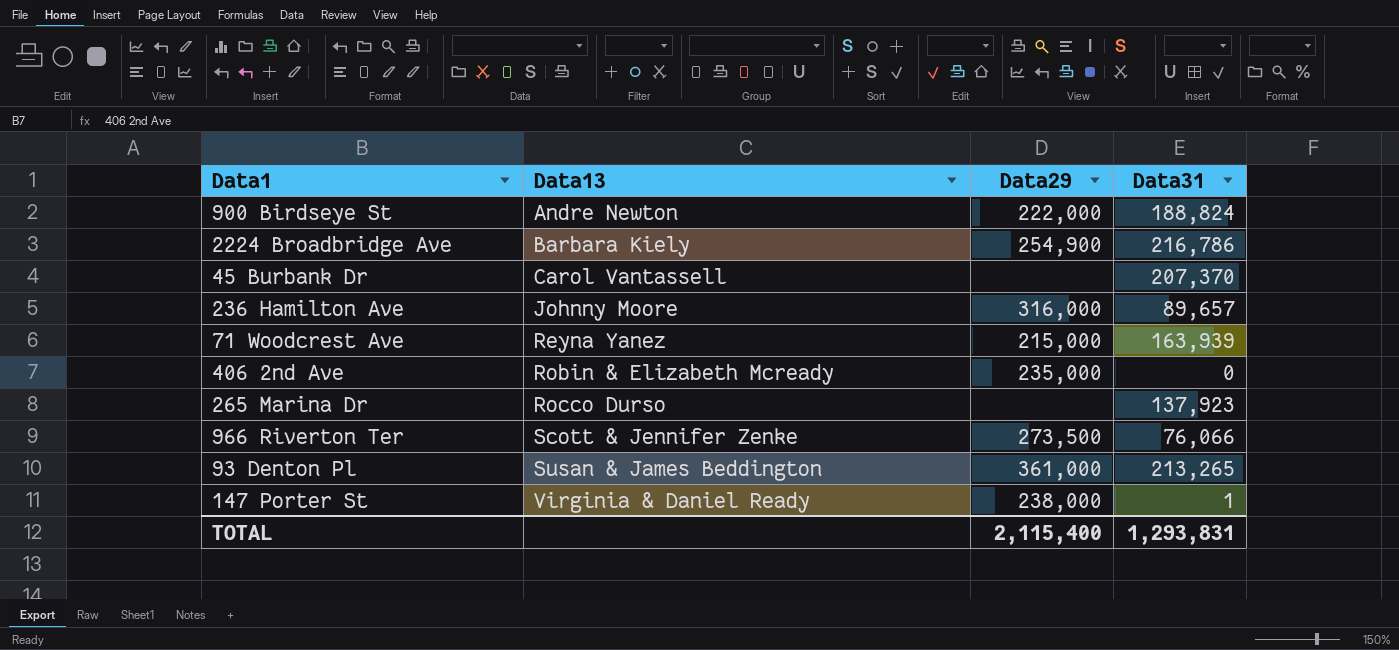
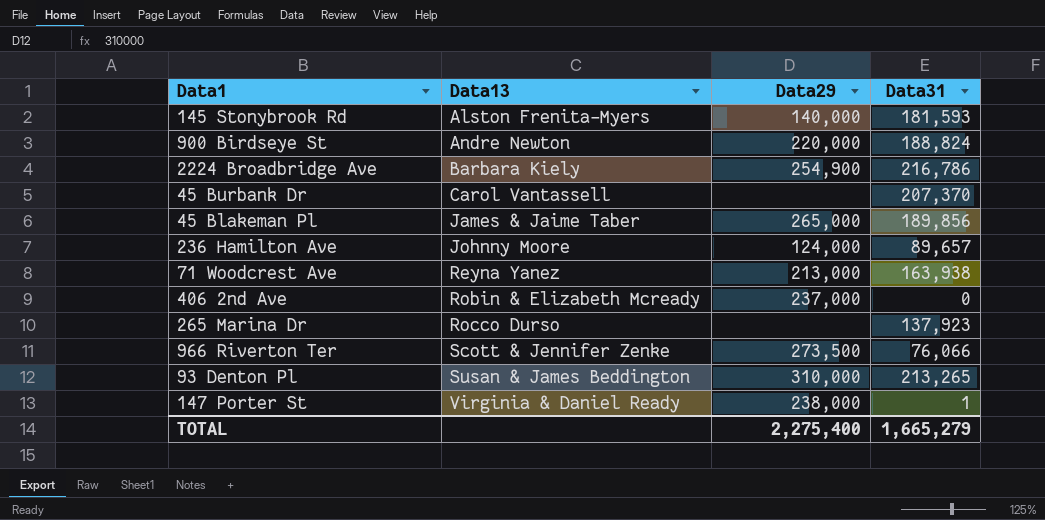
row 145 Stonybrook Rd: none -> Alston Frenita-Myers | 140,000 | 181,593
900 Birdseye St | Data29: 222,000 -> 220,000
row 45 Blakeman Pl: none -> James & Jaime Taber | 265,000 | 189,856
236 Hamilton Ave | Data29: 316,000 -> 124,000
71 Woodcrest Ave | Data29: 215,000 -> 213,000
71 Woodcrest Ave | Data31: 163,939 -> 163,938
406 2nd Ave | Data29: 235,000 -> 237,000
93 Denton Pl | Data29: 361,000 -> 310,000
TOTAL | Data29: 2,115,400 -> 2,275,400
TOTAL | Data31: 1,293,831 -> 1,665,279

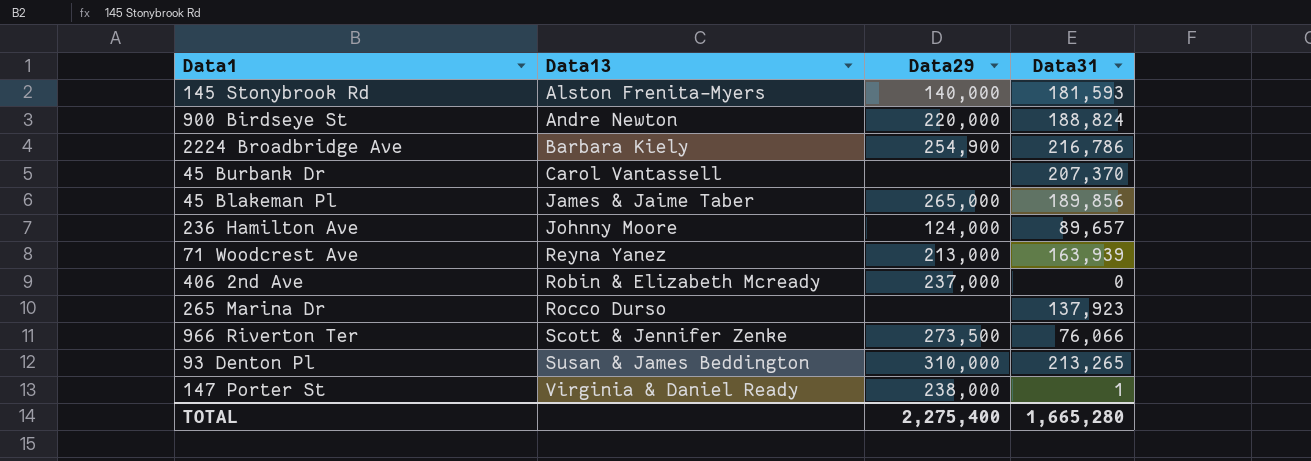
71 Woodcrest Ave | Data31: 163,938 -> 163,939
TOTAL | Data31: 1,665,279 -> 1,665,280

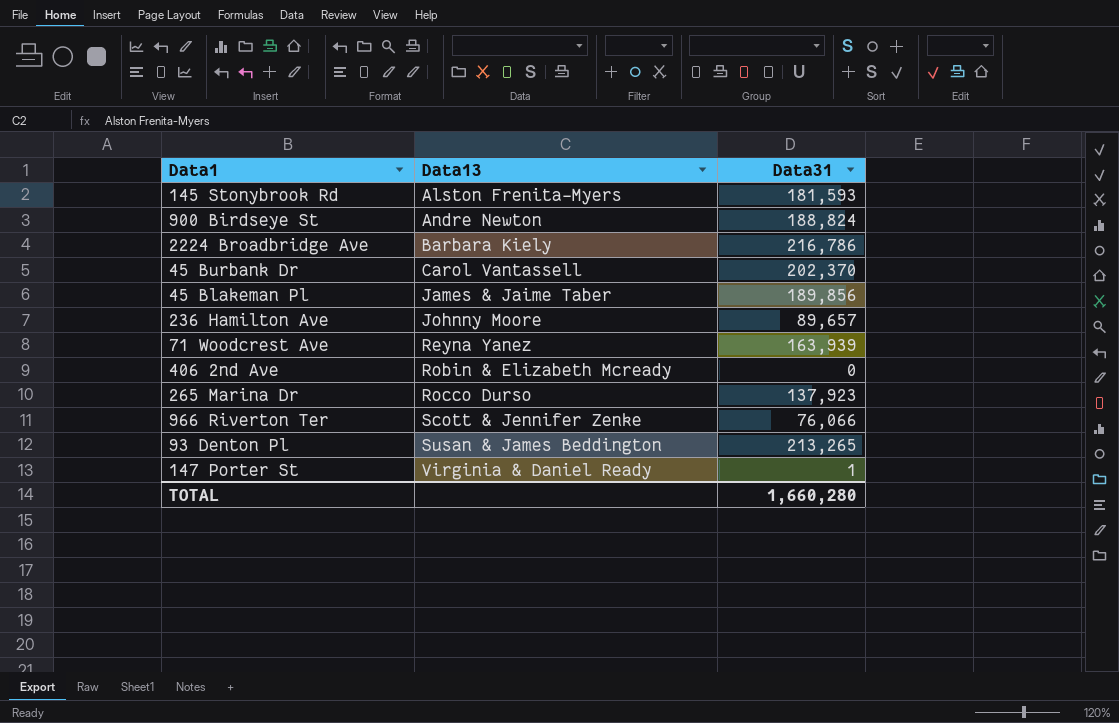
column Data29 | position: 3 -> none
45 Burbank Dr | Data31: 207,370 -> 202,370
TOTAL | Data31: 1,665,280 -> 1,660,280

